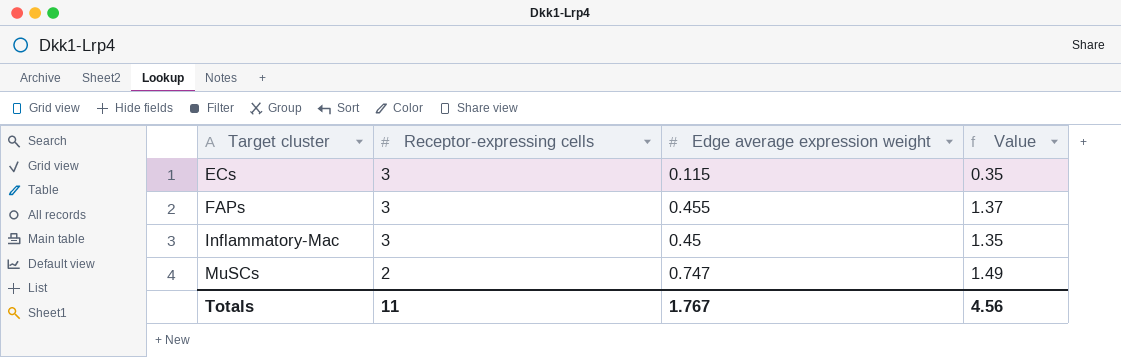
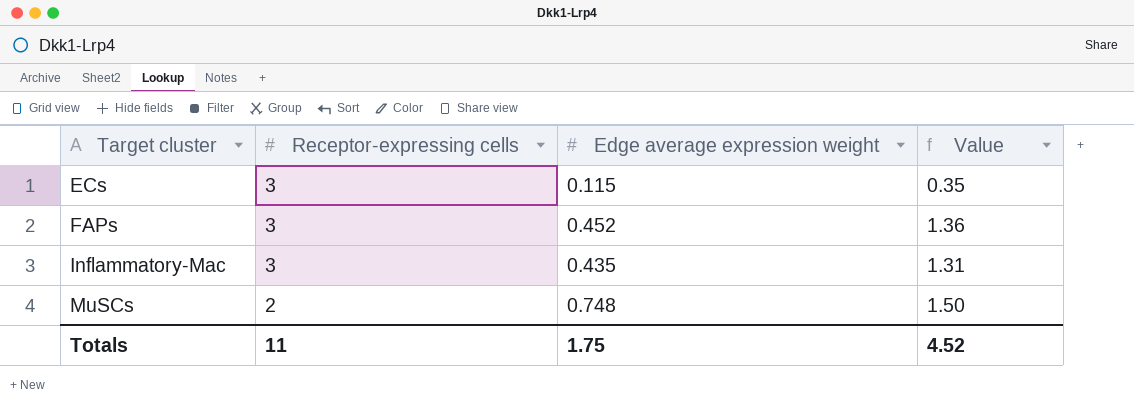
FAPs | Edge average expression weight: 0.455 -> 0.452
FAPs | Value: 1.37 -> 1.36
Inflammatory-Mac | Edge average expression weight: 0.45 -> 0.435
Inflammatory-Mac | Value: 1.35 -> 1.31
MuSCs | Edge average expression weight: 0.747 -> 0.748
MuSCs | Value: 1.49 -> 1.50
Totals | Edge average expression weight: 1.767 -> 1.75
Totals | Value: 4.56 -> 4.52

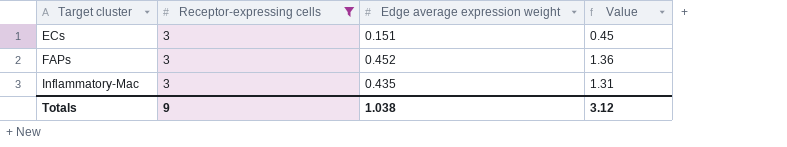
filter: none -> Receptor-expressing cells = 3
ECs | Edge average expression weight: 0.115 -> 0.151
ECs | Value: 0.35 -> 0.45
Totals | Receptor-expressing cells: 11 -> 9
Totals | Edge average expression weight: 1.75 -> 1.038
Totals | Value: 4.52 -> 3.12

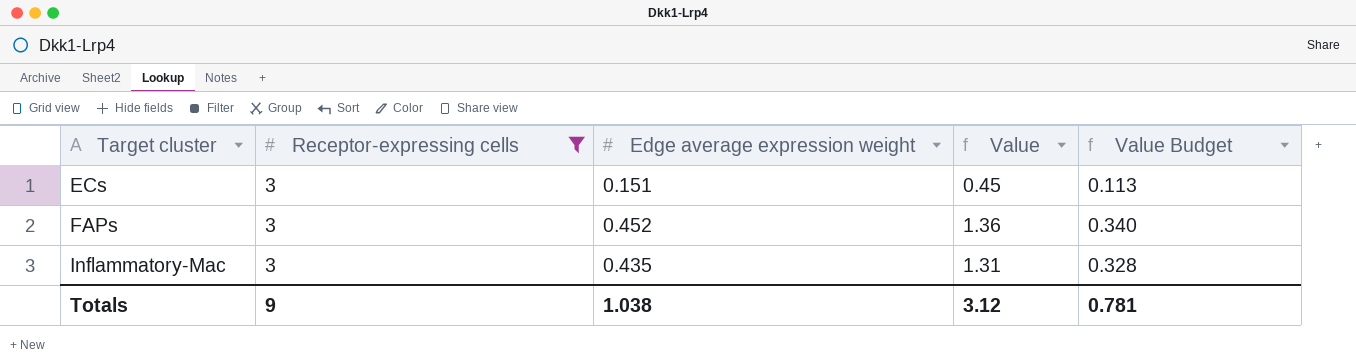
column Value Budget | formula: none -> [Value] * 0.25

